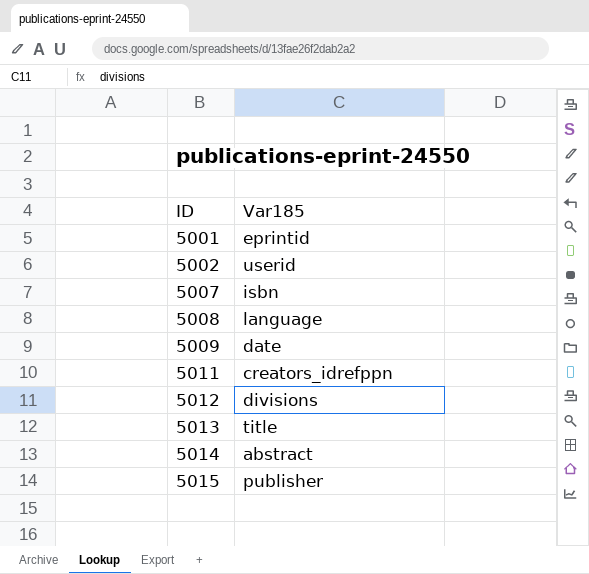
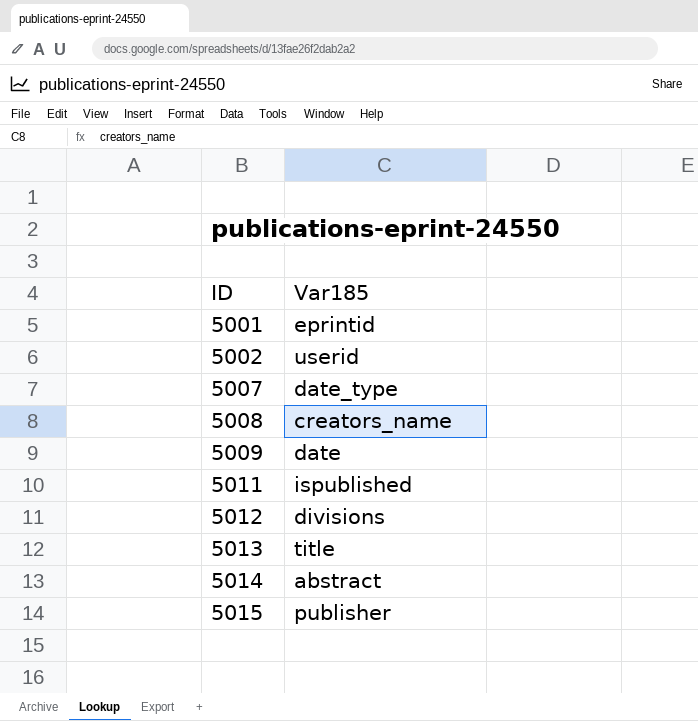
5007 | Var185: isbn -> date_type
5008 | Var185: language -> creators_name
5011 | Var185: creators_idrefppn -> ispublished

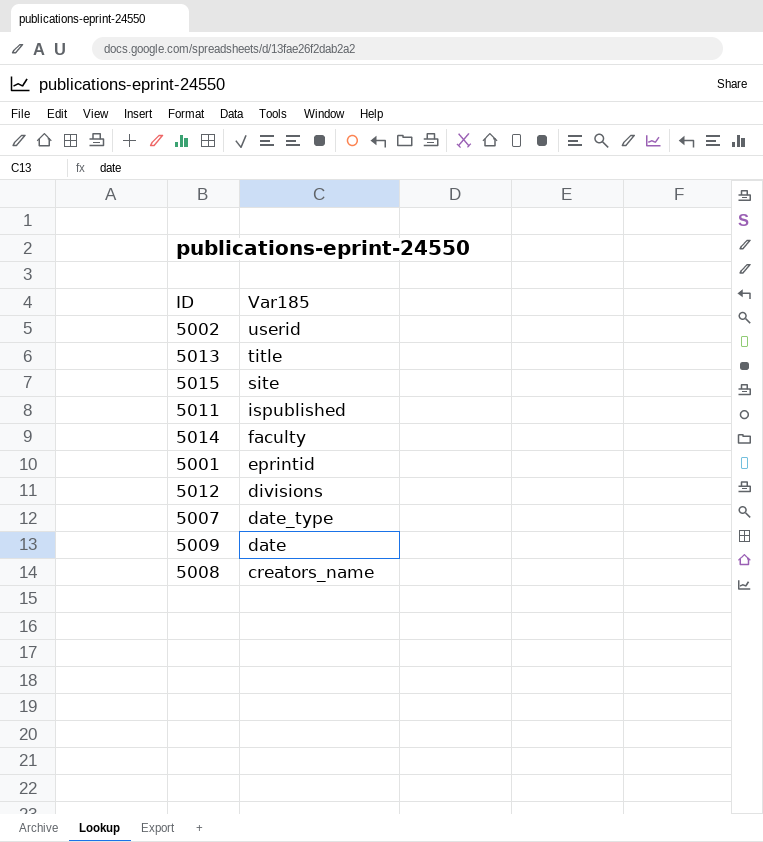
row order: ID ascending -> Var185 descending
5015 | Var185: publisher -> site
5014 | Var185: abstract -> faculty

